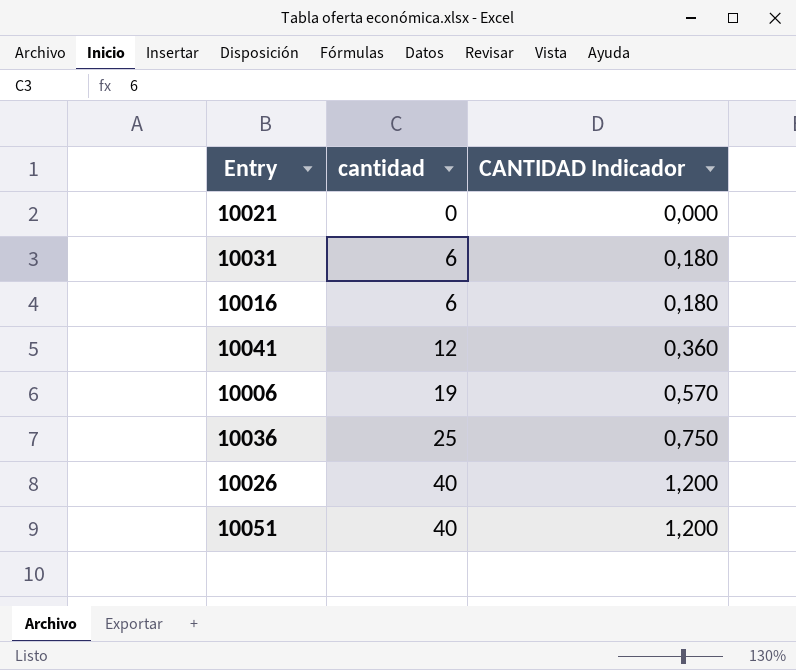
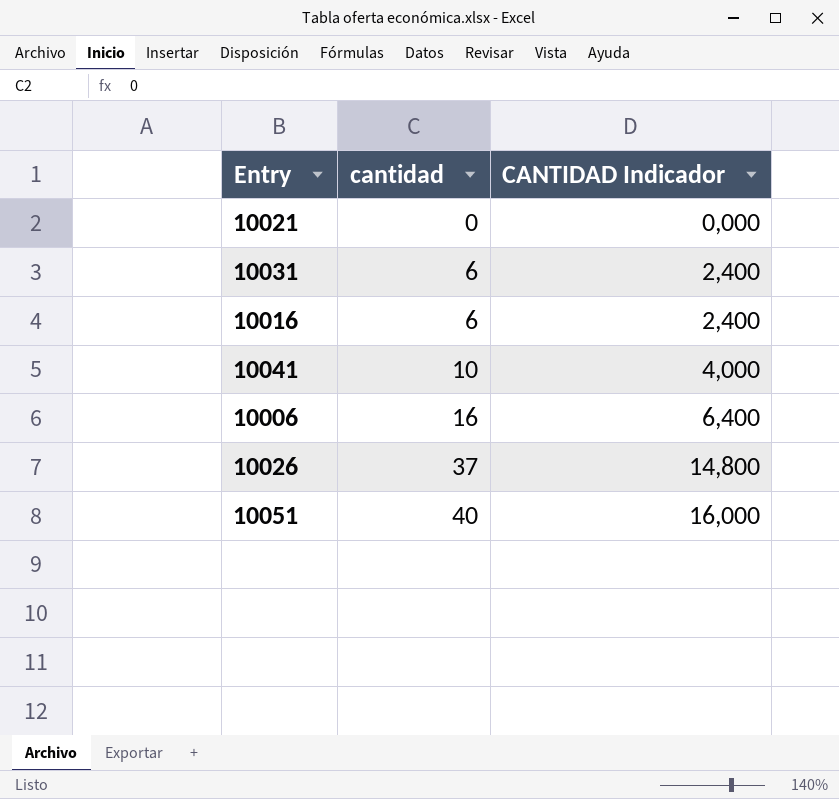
column CANTIDAD Indicador | formula: [cantidad] * 0,03 -> [cantidad] * 0,4
row 10036: 25 | 0,750 -> none
10041 | cantidad: 12 -> 10
10006 | cantidad: 19 -> 16
10026 | cantidad: 40 -> 37

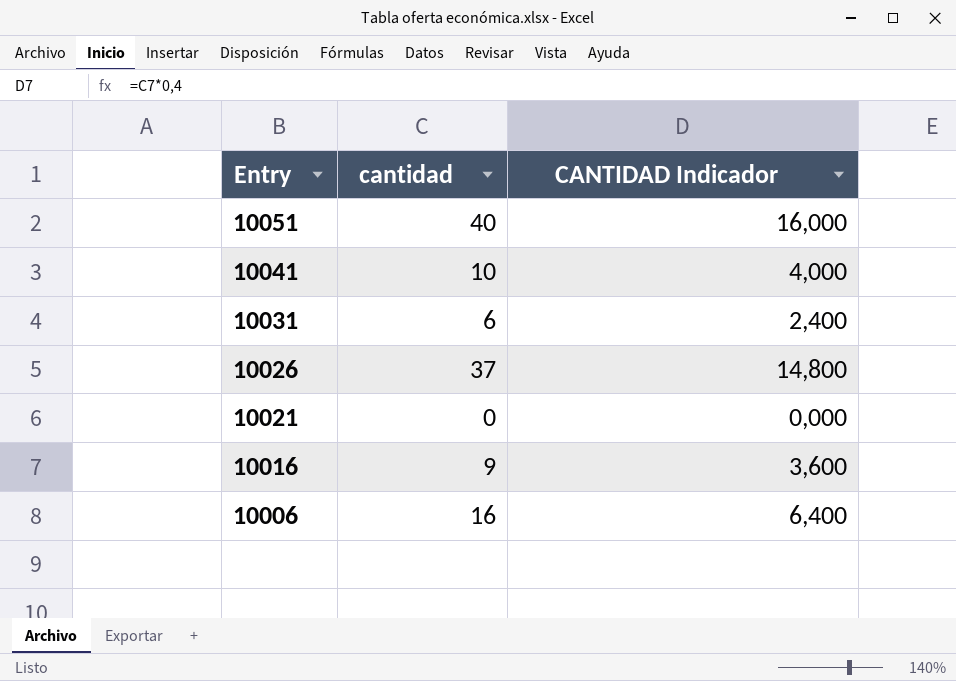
row order: cantidad ascending -> Entry descending
10016 | cantidad: 6 -> 9
10016 | CANTIDAD Indicador: 2,400 -> 3,600

